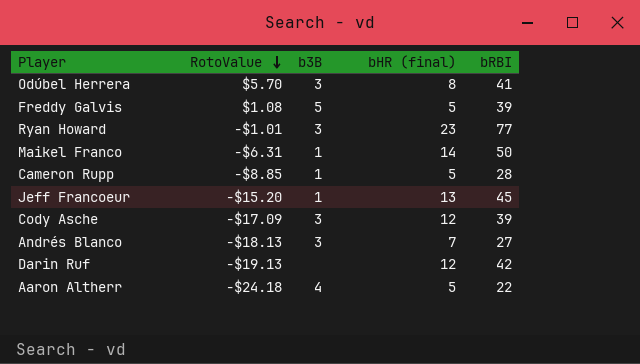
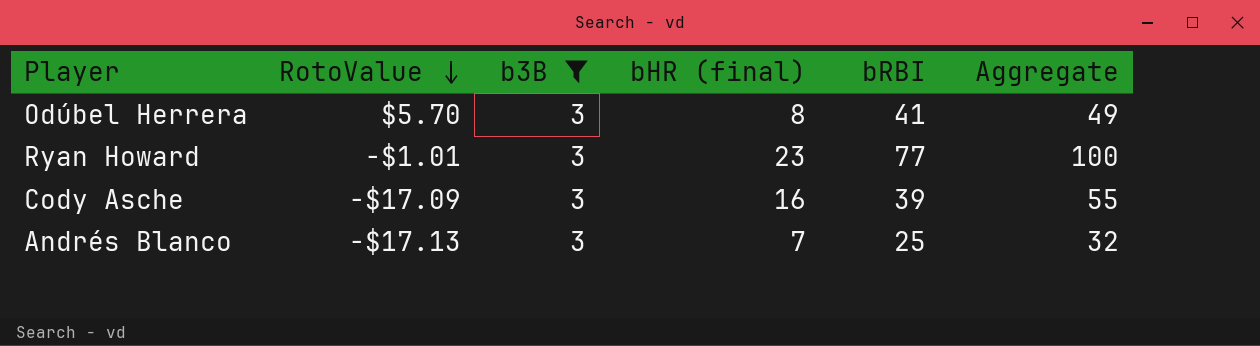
filter: none -> b3B = 3
column Aggregate | formula: none -> [bHR (final)] + [bRBI]
Cody Asche | bHR (final): 12 -> 16
Andrés Blanco | RotoValue: -$18.13 -> -$17.13
Andrés Blanco | bRBI: 27 -> 25

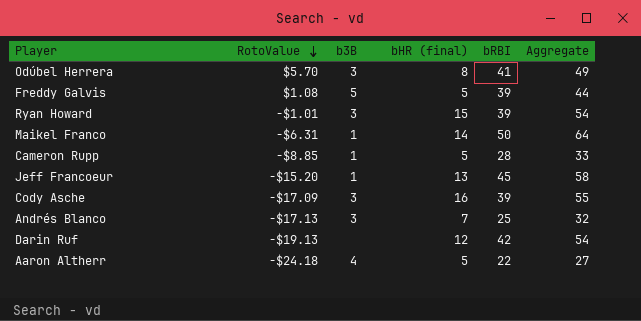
filter: b3B = 3 -> none
Ryan Howard | bHR (final): 23 -> 15
Ryan Howard | bRBI: 77 -> 39
Ryan Howard | Aggregate: 100 -> 54

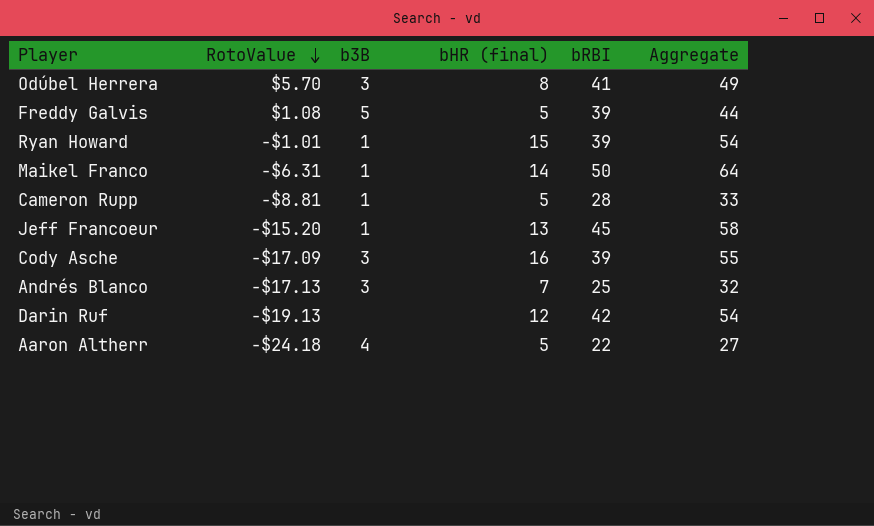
Ryan Howard | b3B: 3 -> 1
Cameron Rupp | RotoValue: -$8.85 -> -$8.81

